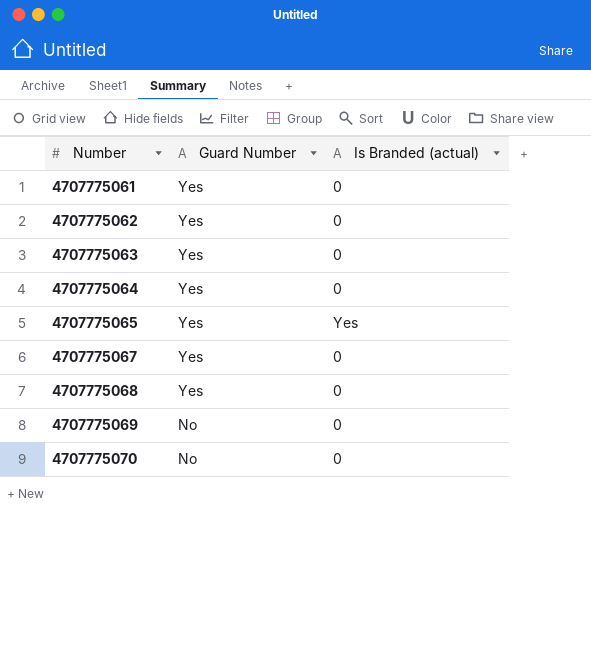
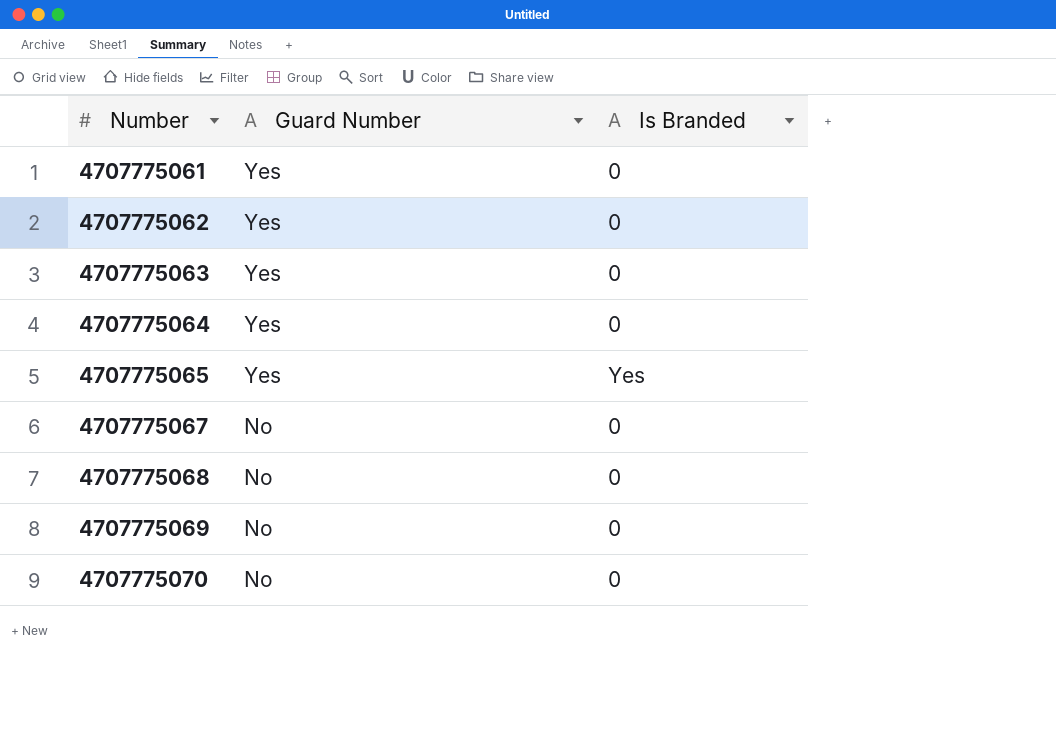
column name: Is Branded (actual) -> Is Branded
4707775067 | Guard Number: Yes -> No
4707775068 | Guard Number: Yes -> No

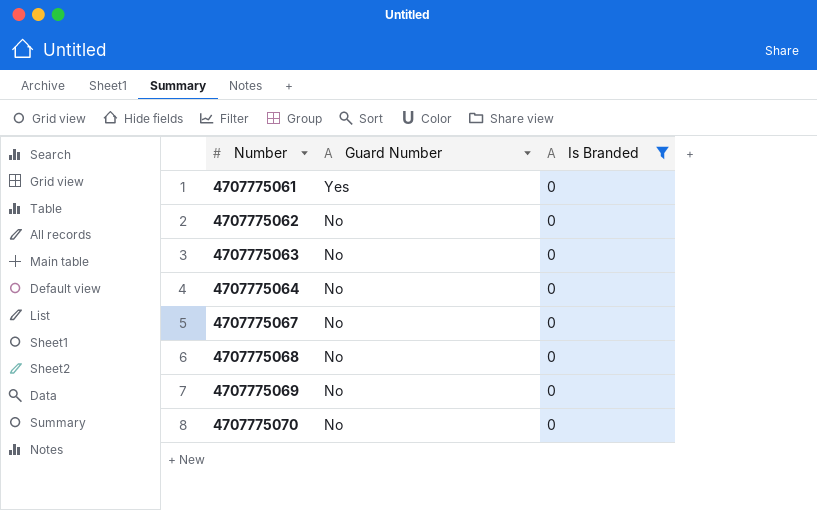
filter: none -> Is Branded = 0
4707775062 | Guard Number: Yes -> No
4707775063 | Guard Number: Yes -> No
4707775064 | Guard Number: Yes -> No

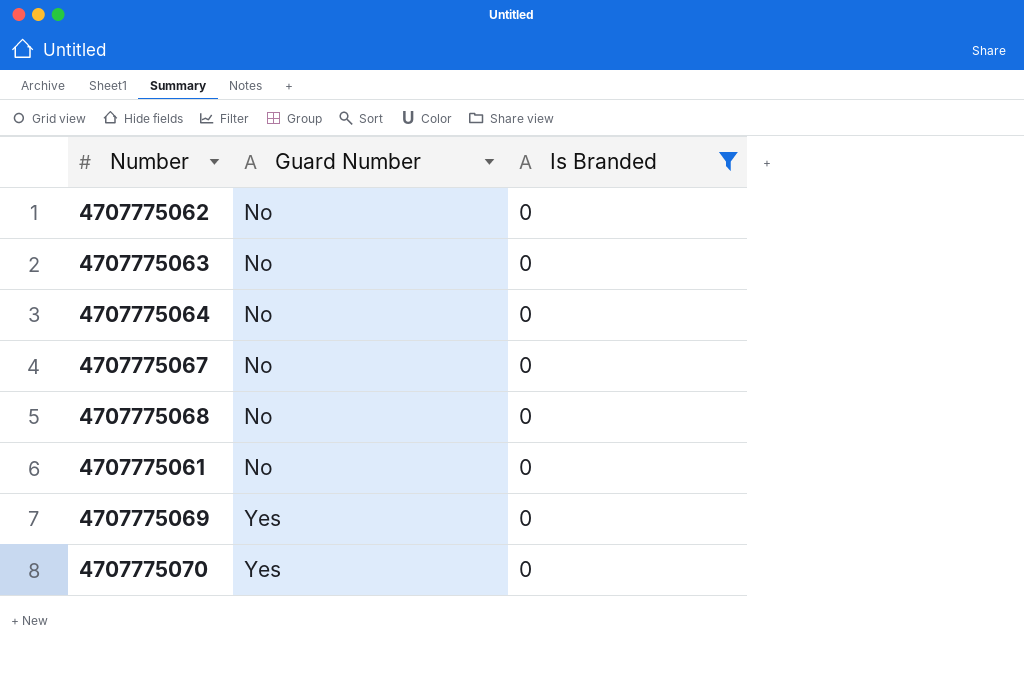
row order: Number ascending -> Guard Number ascending
4707775061 | Guard Number: Yes -> No
4707775069 | Guard Number: No -> Yes
4707775070 | Guard Number: No -> Yes

